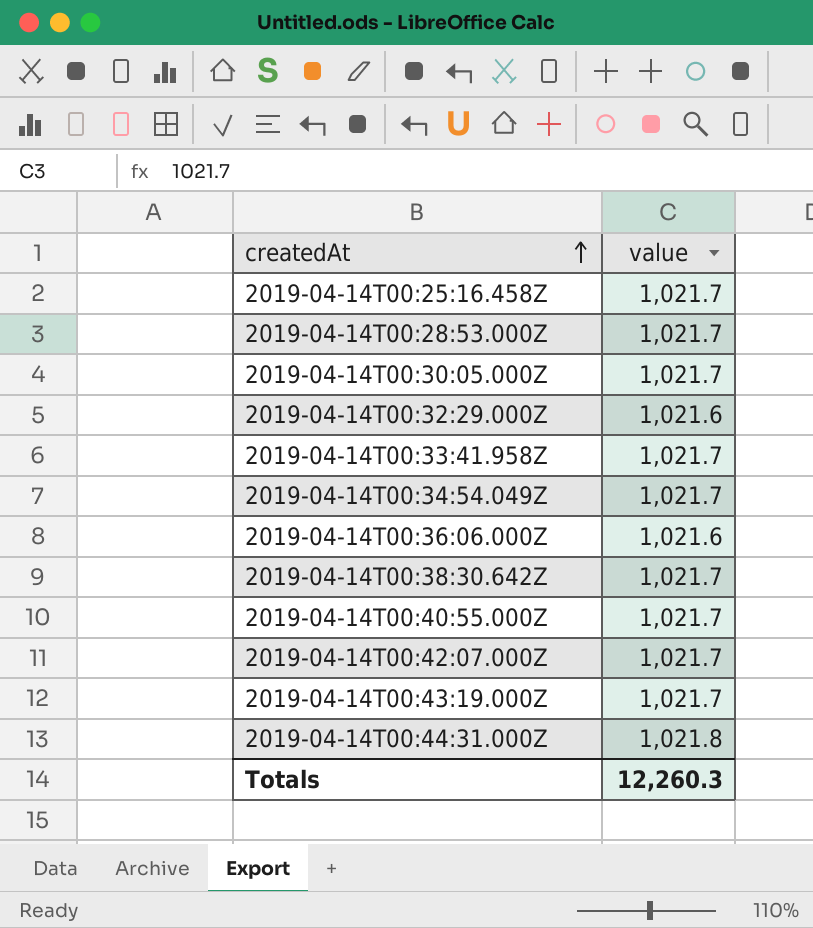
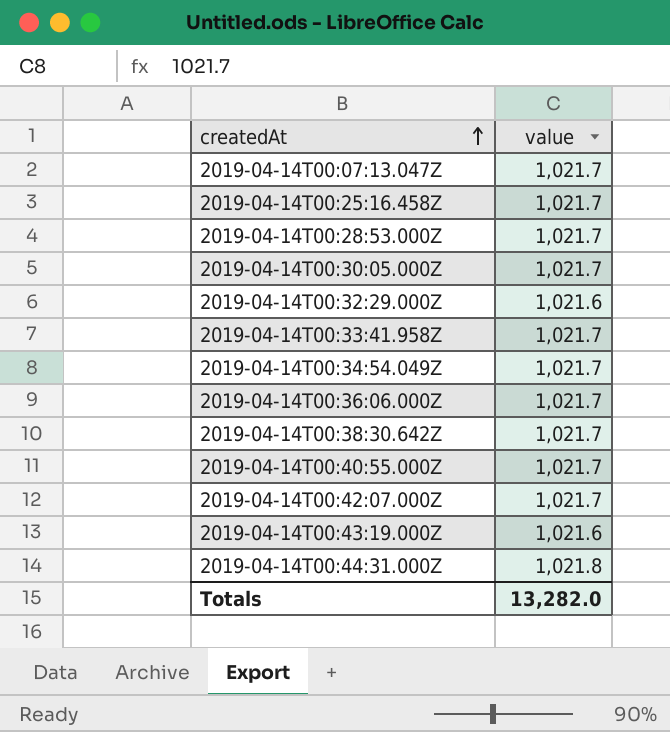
row 2019-04-14T00:07:13.047Z: none -> 1,021.7
2019-04-14T00:36:06.000Z | value: 1,021.6 -> 1,021.7
2019-04-14T00:43:19.000Z | value: 1,021.7 -> 1,021.6
Totals | value: 12,260.3 -> 13,282.0

